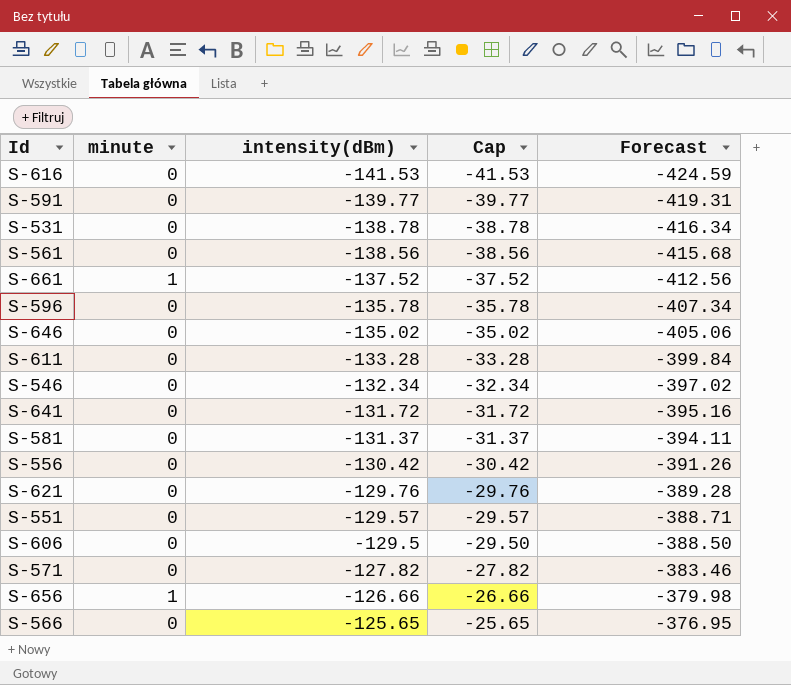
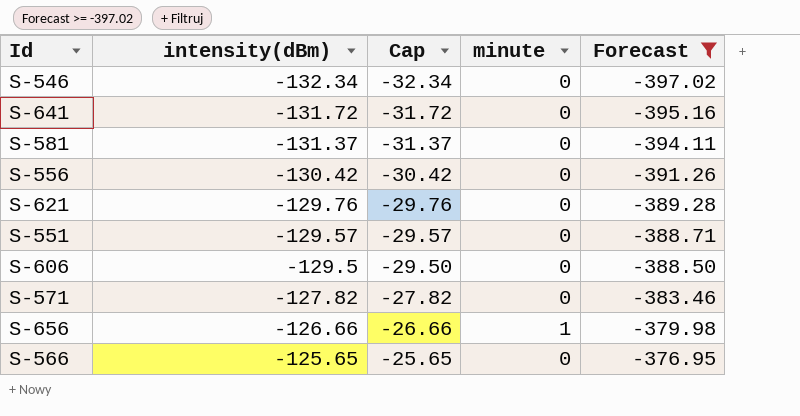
filter: none -> Forecast >= -397.02
column minute | position: 2 -> 4

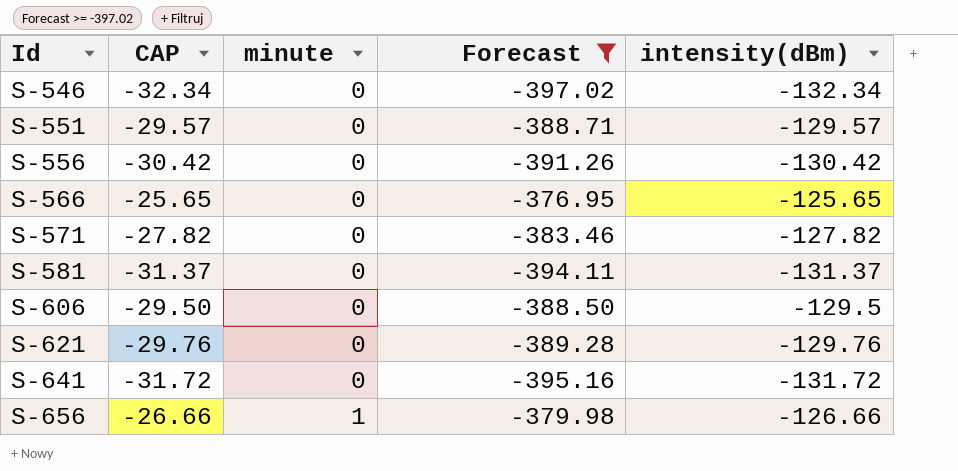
row order: intensity(dBm) ascending -> Id ascending
column name: Cap -> CAP
column intensity(dBm) | position: 2 -> 5

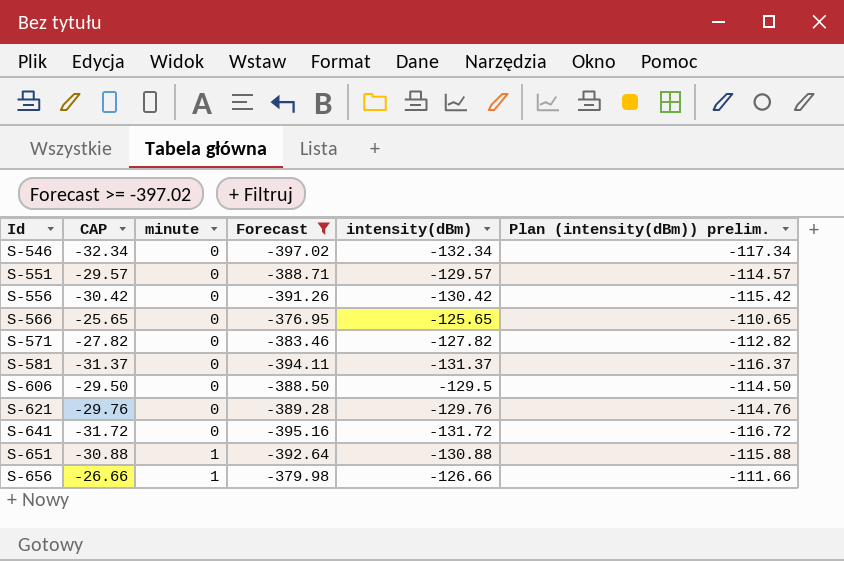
column Plan (intensity(dBm)) prelim. | formula: none -> [intensity(dBm)] + 15
row S-651: none -> -30.88 | 1 | -392.64 | -130.88 | -115.88

